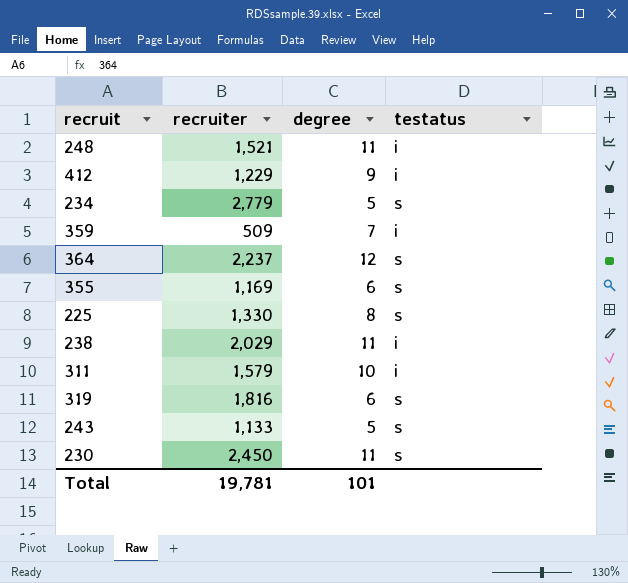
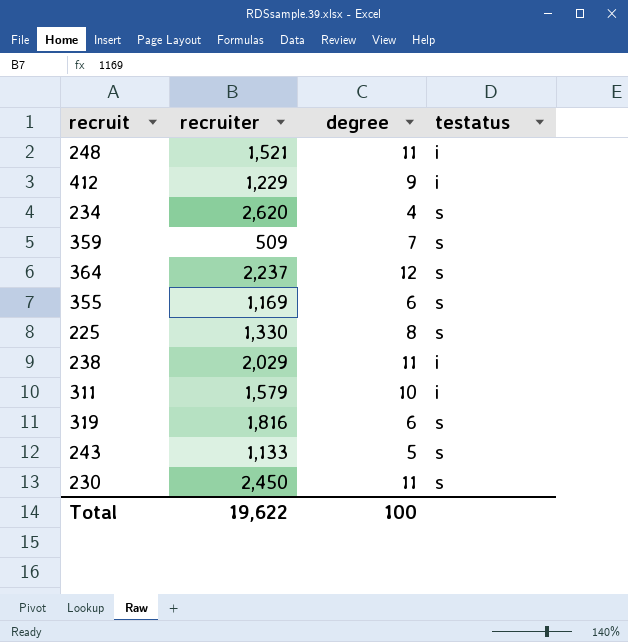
234 | recruiter: 2,779 -> 2,620
234 | degree: 5 -> 4
359 | testatus: i -> s
Total | recruiter: 19,781 -> 19,622
Total | degree: 101 -> 100

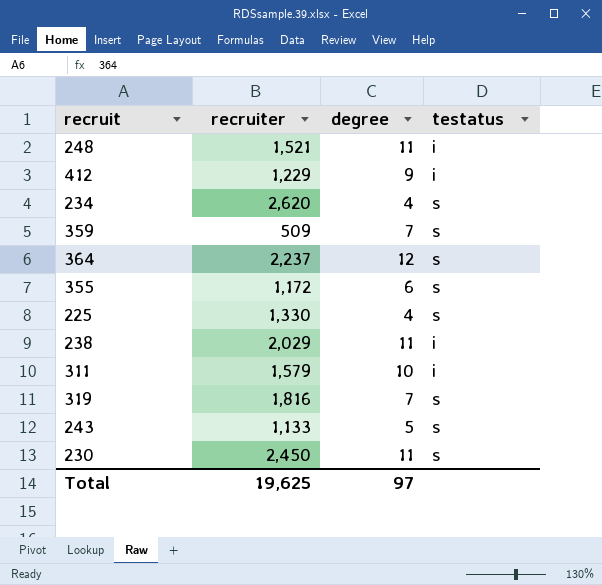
355 | recruiter: 1,169 -> 1,172
225 | degree: 8 -> 4
319 | degree: 6 -> 7
Total | recruiter: 19,622 -> 19,625
Total | degree: 100 -> 97

